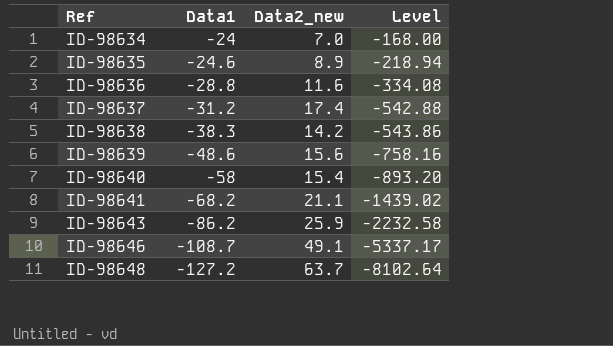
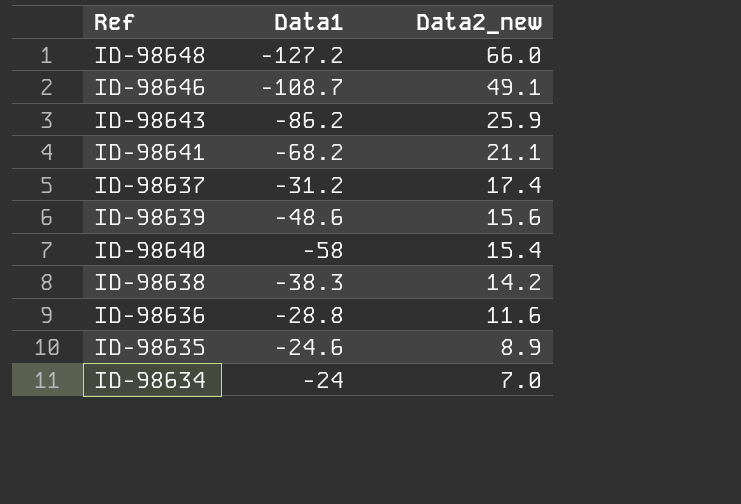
row order: Ref ascending -> Data2_new descending
column Level | formula: [Data1] * [Data2_new] -> none
ID-98648 | Data2_new: 63.7 -> 66.0

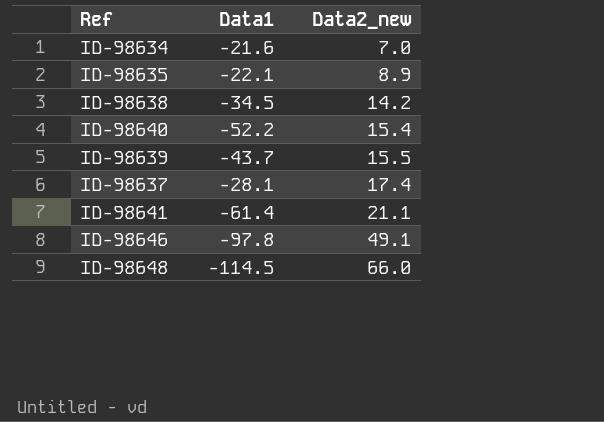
row order: Data2_new descending -> Data2_new ascending
row ID-98643: -86.2 | 25.9 -> none
row ID-98636: -28.8 | 11.6 -> none
ID-98634 | Data1: -24 -> -21.6
ID-98635 | Data1: -24.6 -> -22.1
ID-98638 | Data1: -38.3 -> -34.5
ID-98640 | Data1: -58 -> -52.2
ID-98639 | Data1: -48.6 -> -43.7
ID-98639 | Data2_new: 15.6 -> 15.5
ID-98637 | Data1: -31.2 -> -28.1
ID-98641 | Data1: -68.2 -> -61.4
ID-98646 | Data1: -108.7 -> -97.8
ID-98648 | Data1: -127.2 -> -114.5

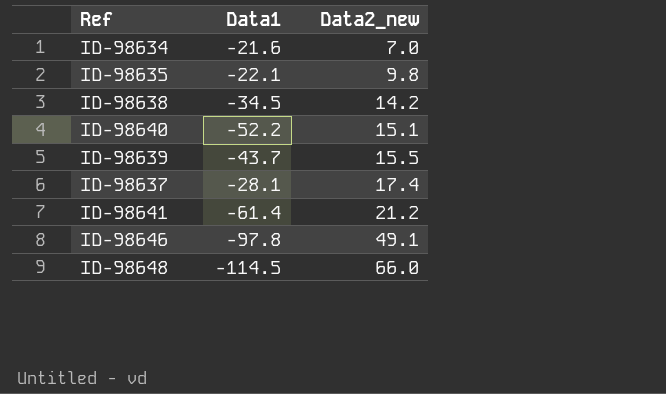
ID-98635 | Data2_new: 8.9 -> 9.8
ID-98640 | Data2_new: 15.4 -> 15.1
ID-98641 | Data2_new: 21.1 -> 21.2

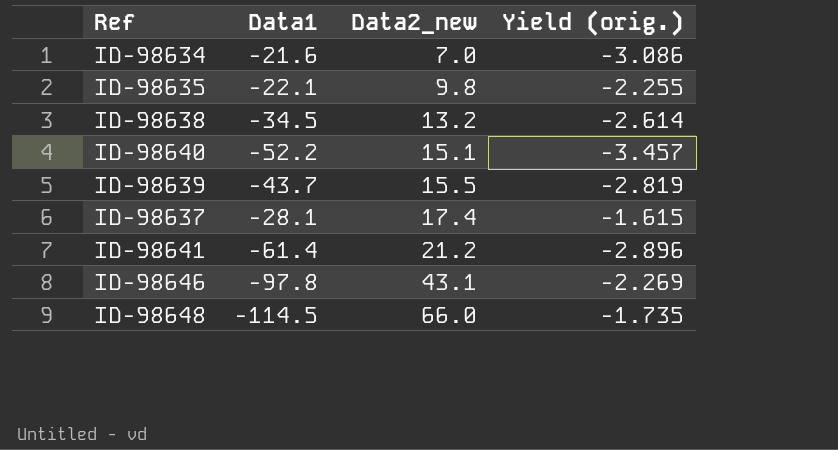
column Yield (orig.) | formula: none -> [Data1] / [Data2_new]
ID-98638 | Data2_new: 14.2 -> 13.2
ID-98646 | Data2_new: 49.1 -> 43.1

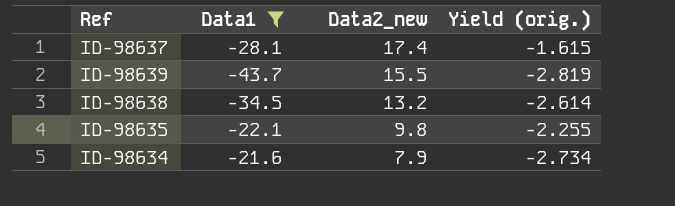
filter: none -> Data1 >= -43.7
row order: Data2_new ascending -> Data2_new descending
ID-98634 | Data2_new: 7.0 -> 7.9
ID-98634 | Yield (orig.): -3.086 -> -2.734

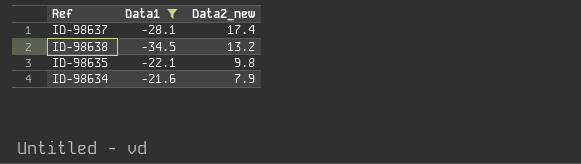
column Yield (orig.) | formula: [Data1] / [Data2_new] -> none
row ID-98639: -43.7 | 15.5 | -2.819 -> none

